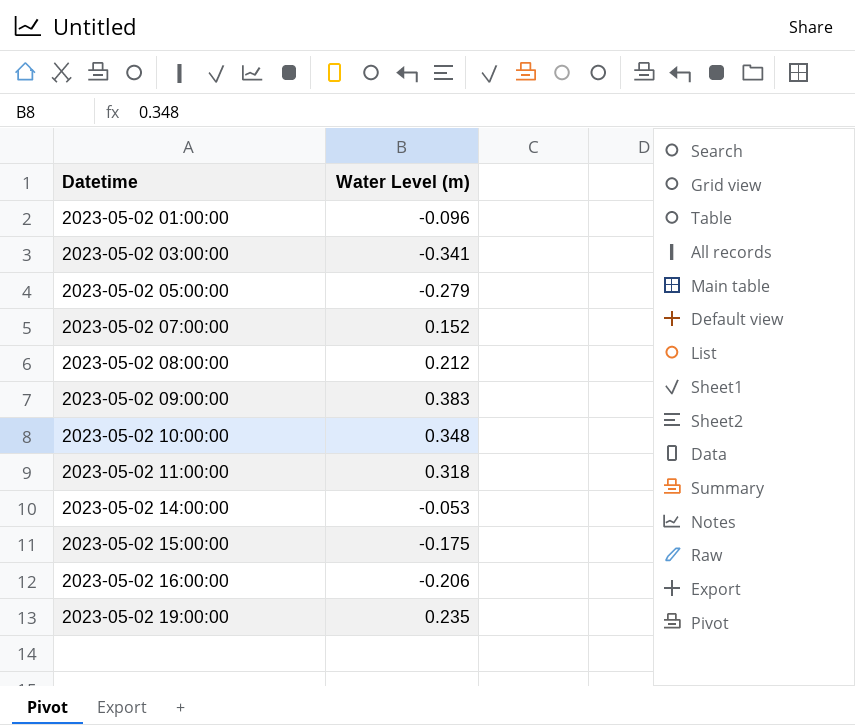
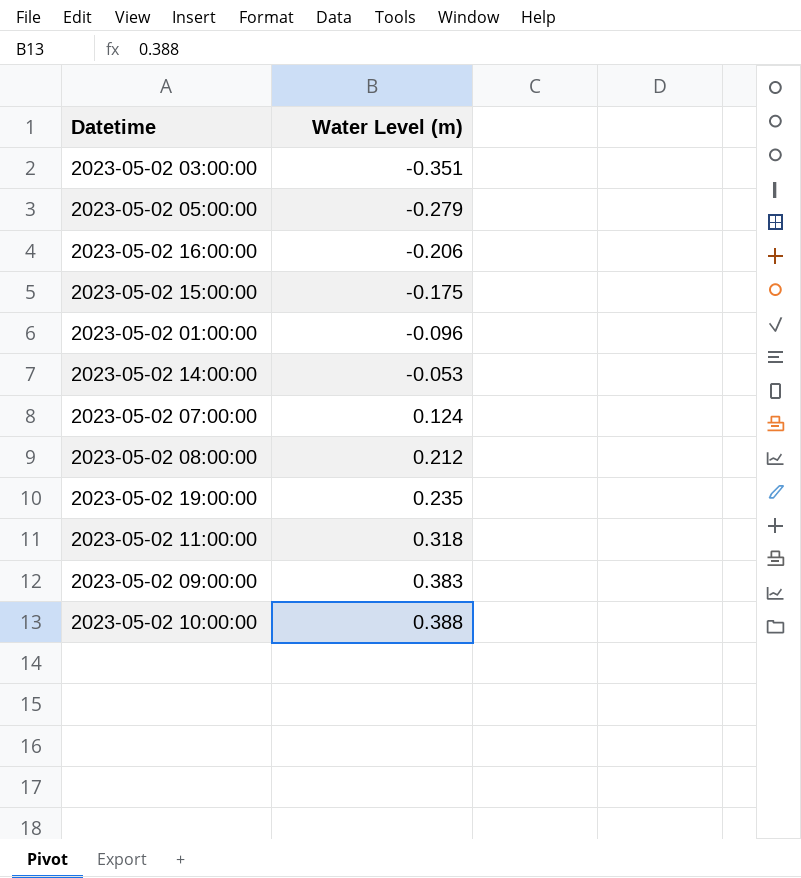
row order: Datetime ascending -> Water Level (m) ascending
2023-05-02 03:00:00 | Water Level (m): -0.341 -> -0.351
2023-05-02 07:00:00 | Water Level (m): 0.152 -> 0.124
2023-05-02 10:00:00 | Water Level (m): 0.348 -> 0.388

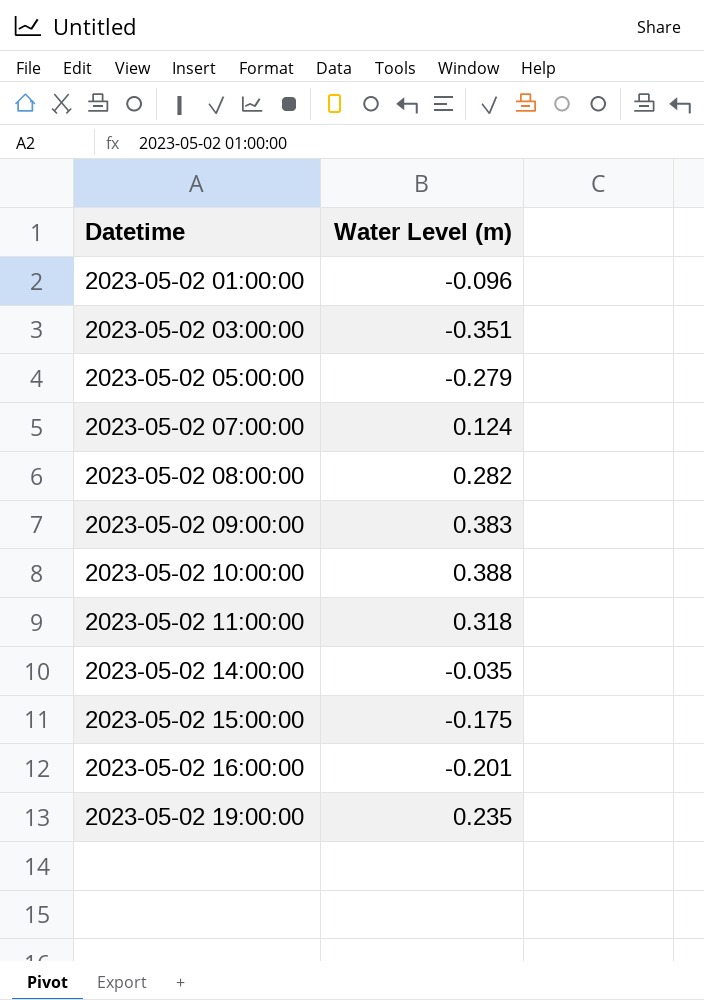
row order: Water Level (m) ascending -> Datetime ascending
2023-05-02 08:00:00 | Water Level (m): 0.212 -> 0.282
2023-05-02 14:00:00 | Water Level (m): -0.053 -> -0.035
2023-05-02 16:00:00 | Water Level (m): -0.206 -> -0.201

